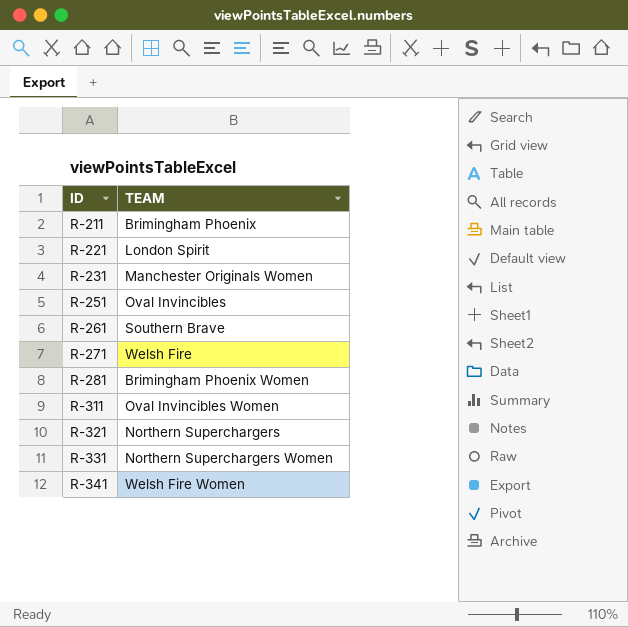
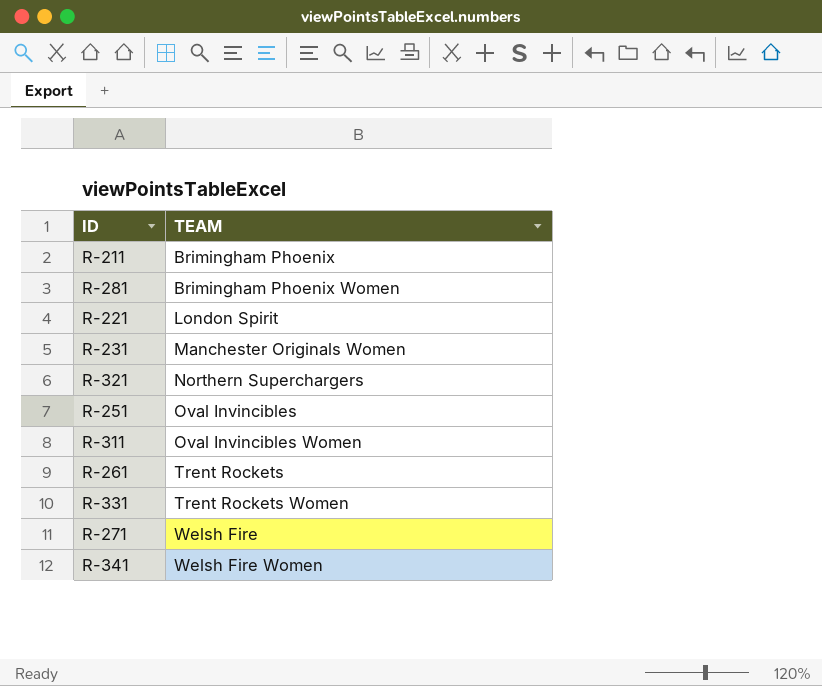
row order: ID ascending -> TEAM ascending
R-261 | TEAM: Southern Brave -> Trent Rockets
R-331 | TEAM: Northern Superchargers Women -> Trent Rockets Women

